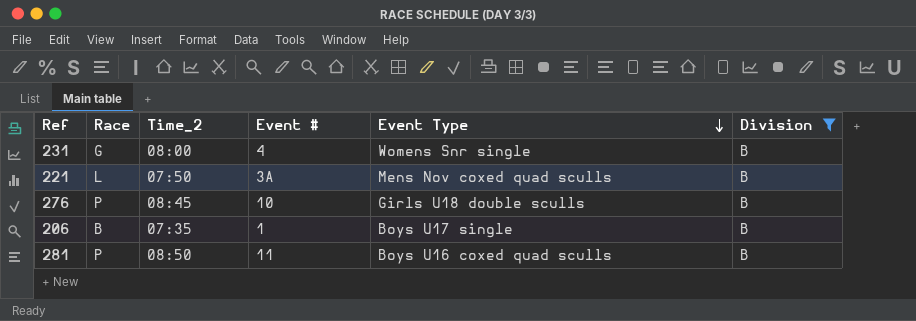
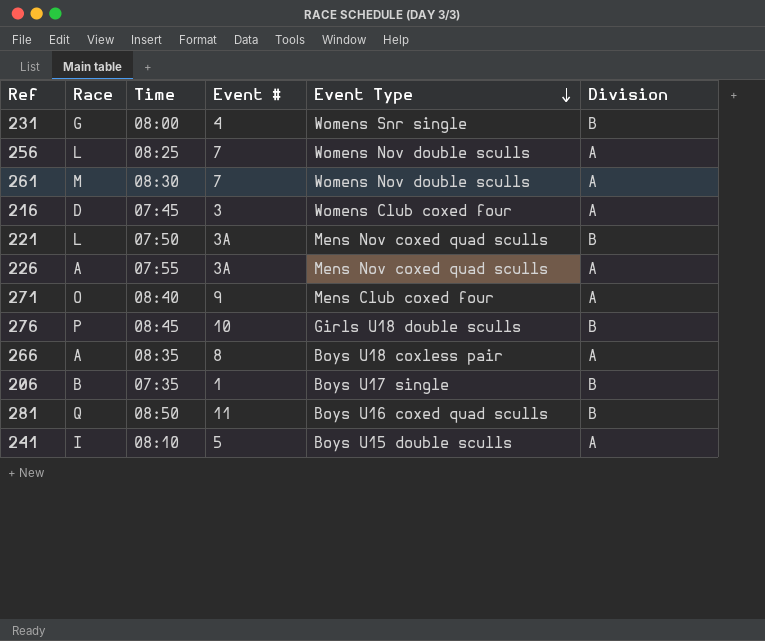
filter: Division = B -> none
column name: Time_2 -> Time
281 | Race: P -> Q

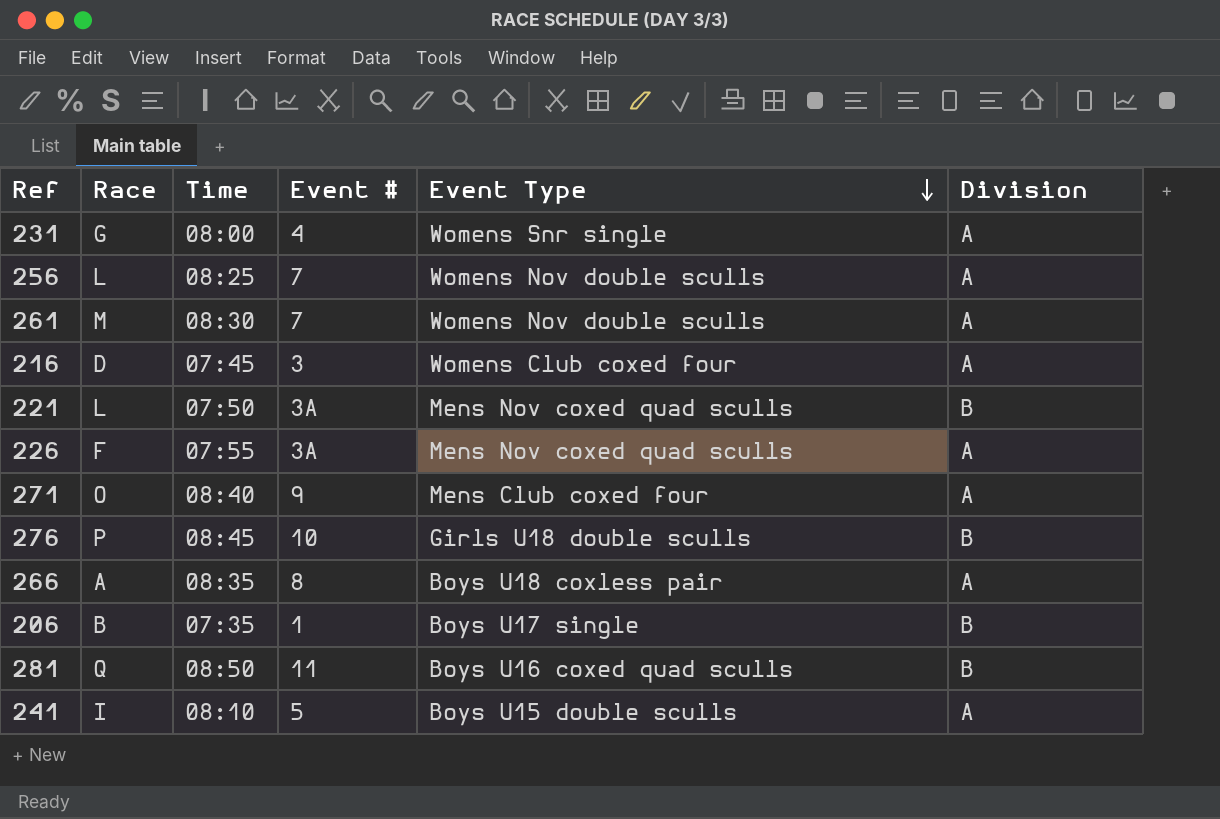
231 | Division: B -> A
226 | Race: A -> F

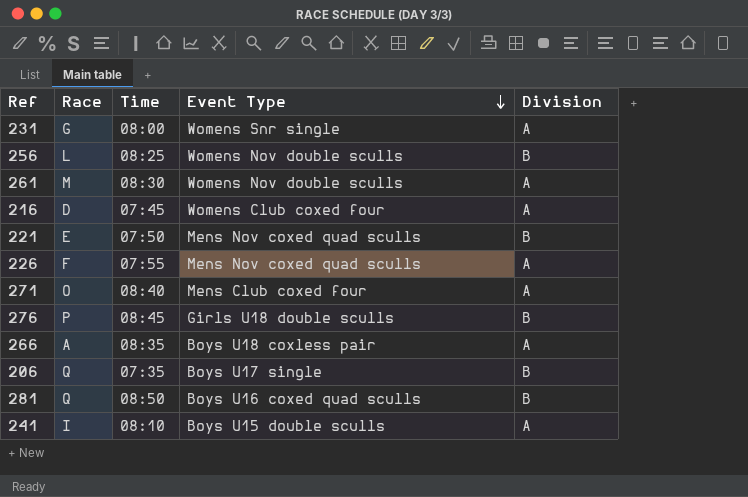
column Event # | position: 4 -> none
256 | Division: A -> B
221 | Race: L -> E
206 | Race: B -> Q

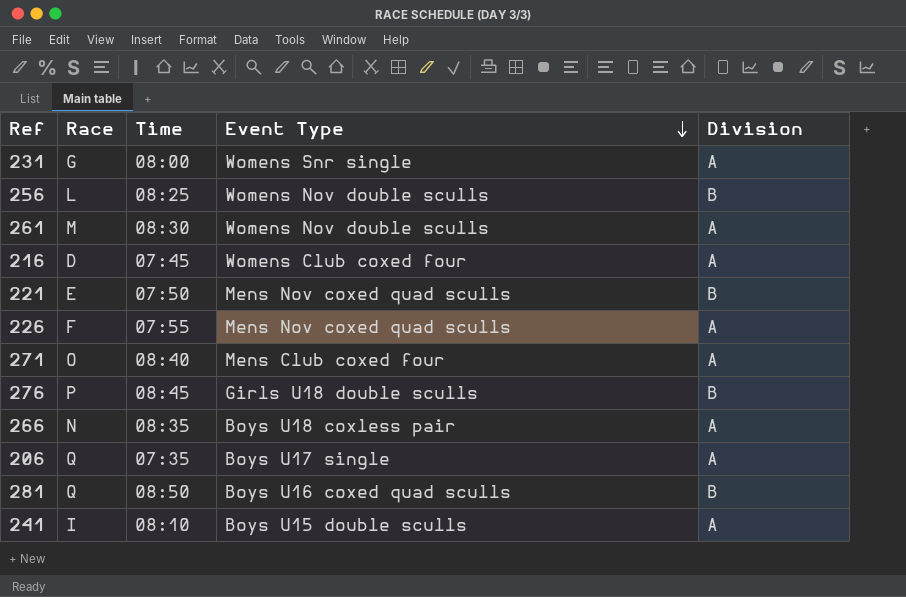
266 | Race: A -> N
206 | Division: B -> A

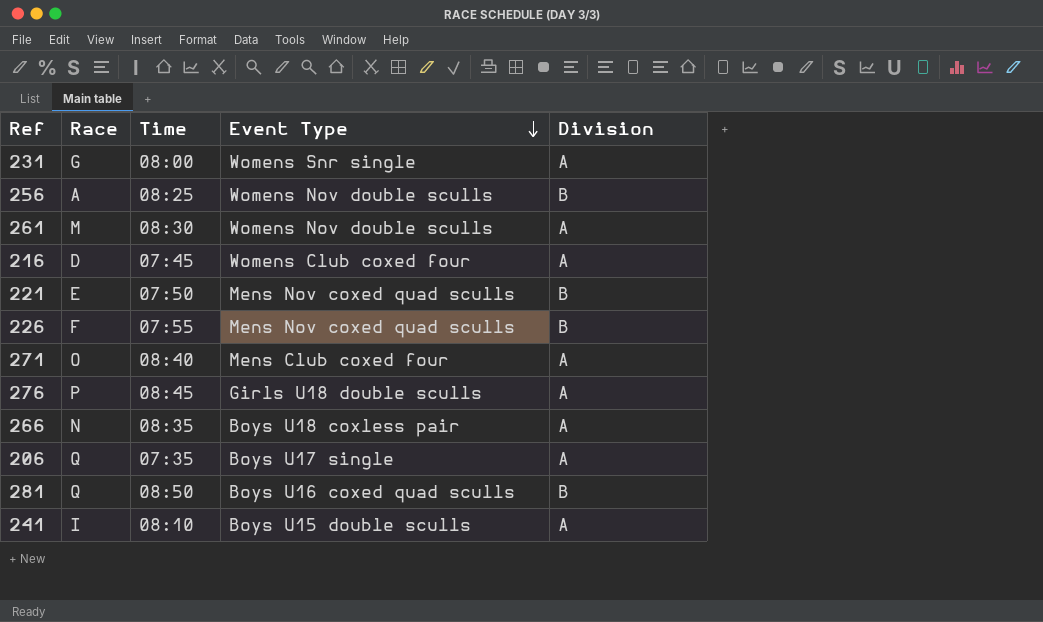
256 | Race: L -> A
226 | Division: A -> B
276 | Division: B -> A

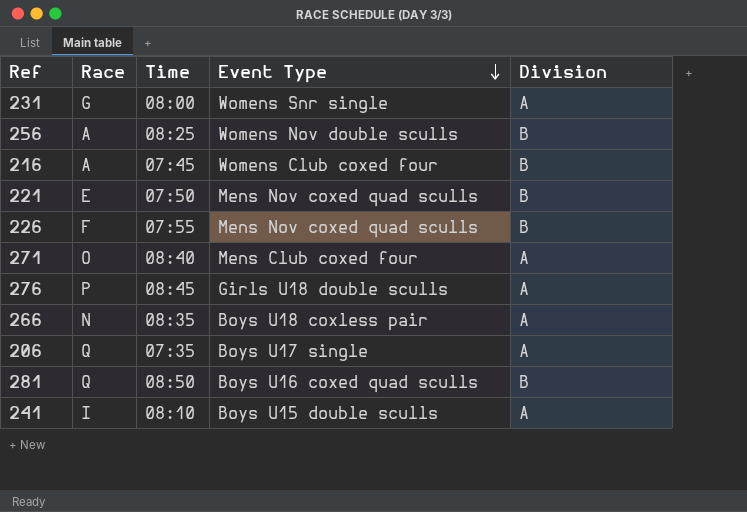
row 261: M | 08:30 | Womens Nov double sculls | A -> none
216 | Race: D -> A
216 | Division: A -> B

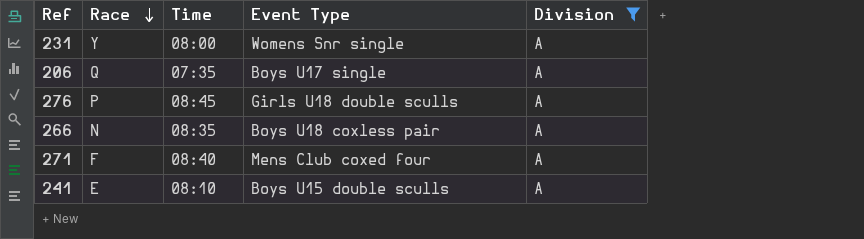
filter: none -> Division = A
row order: Event Type descending -> Race descending
231 | Race: G -> Y
271 | Race: O -> F
241 | Race: I -> E

